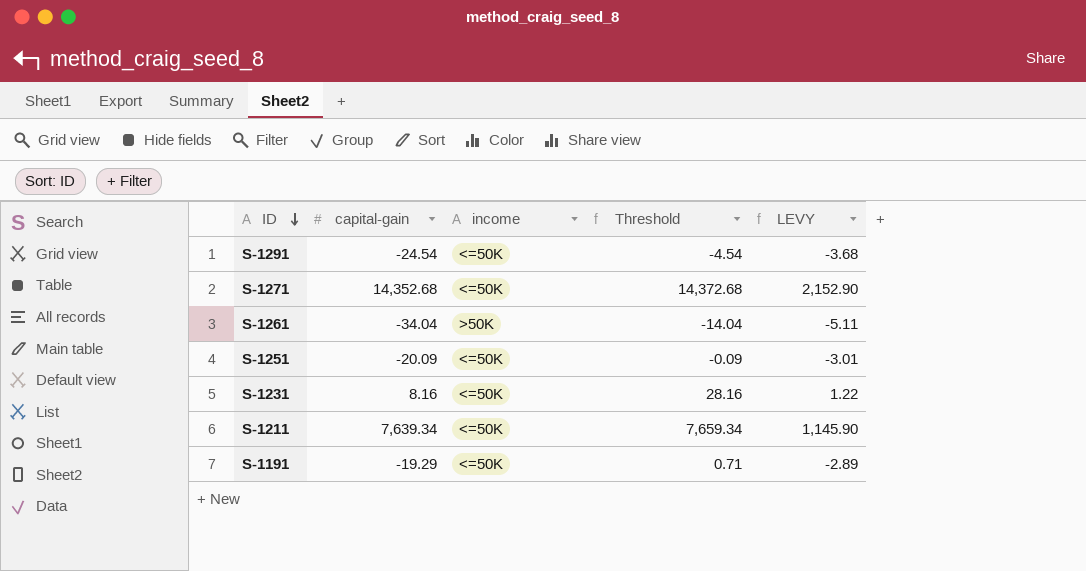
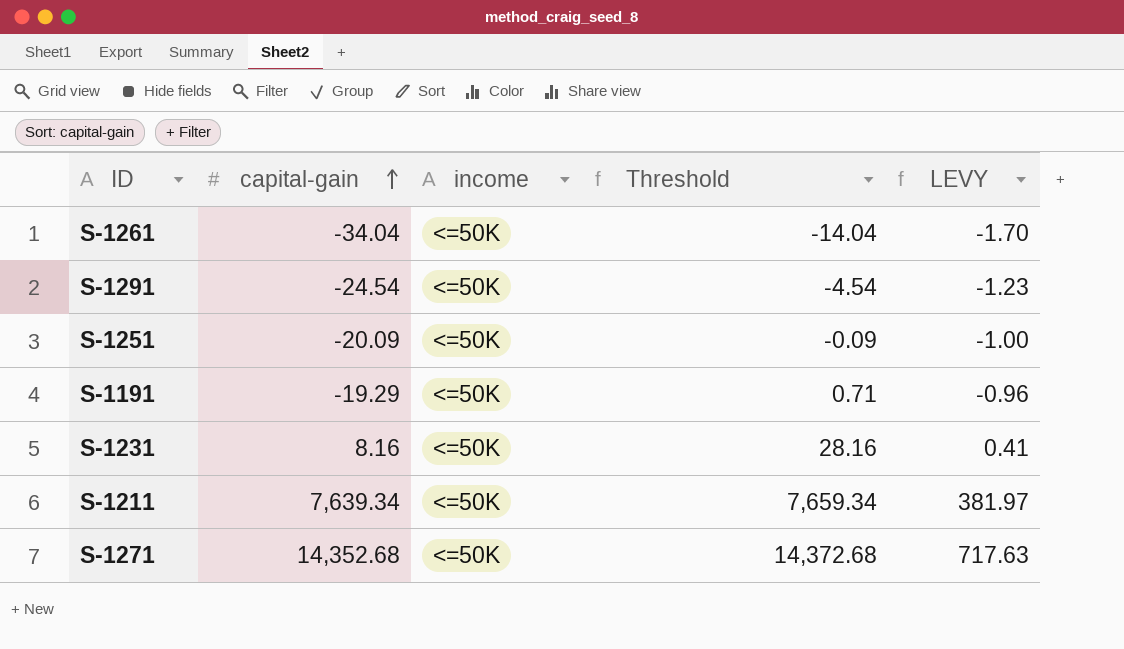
row order: ID descending -> capital-gain ascending
column LEVY | formula: [capital-gain] * 0.15 -> [capital-gain] * 0.05
S-1261 | income: >50K -> <=50K

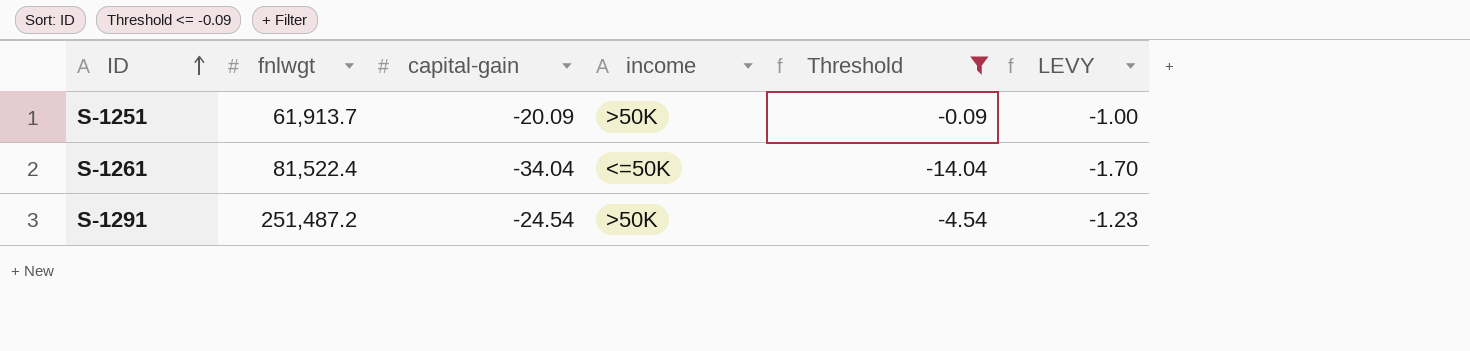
filter: none -> Threshold <= -0.09
row order: capital-gain ascending -> ID ascending
column fnlwgt | position: none -> 2
S-1251 | income: <=50K -> >50K
S-1291 | income: <=50K -> >50K

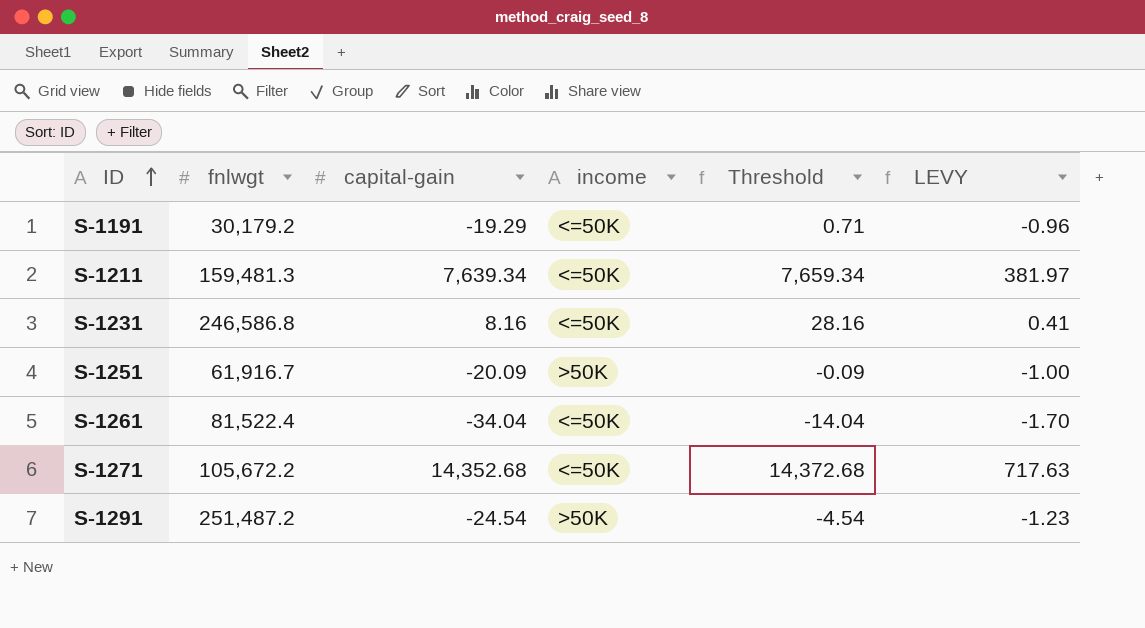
filter: Threshold <= -0.09 -> none
S-1251 | fnlwgt: 61,913.7 -> 61,916.7

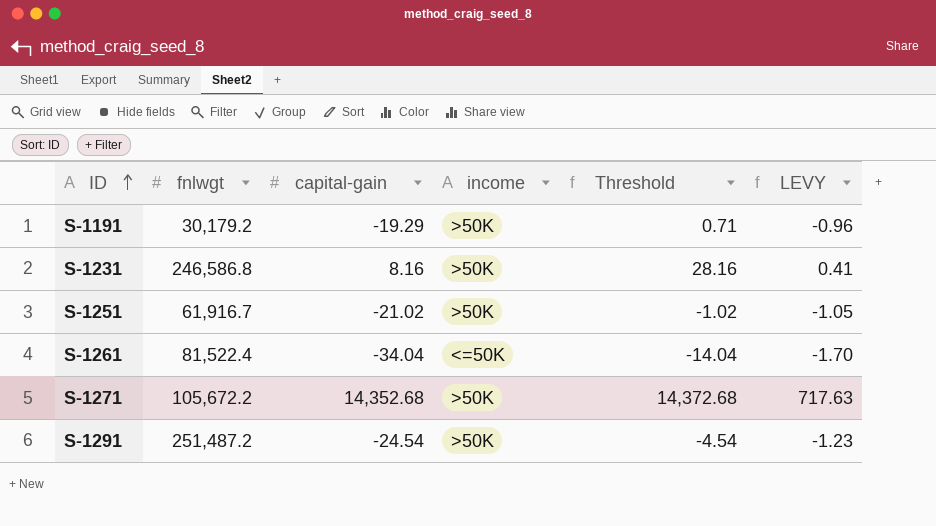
row S-1211: 159,481.3 | 7,639.34 | <=50K | 7,659.34 | 381.97 -> none
S-1191 | income: <=50K -> >50K
S-1231 | income: <=50K -> >50K
S-1251 | capital-gain: -20.09 -> -21.02
S-1251 | Threshold: -0.09 -> -1.02
S-1251 | LEVY: -1.00 -> -1.05
S-1271 | income: <=50K -> >50K

